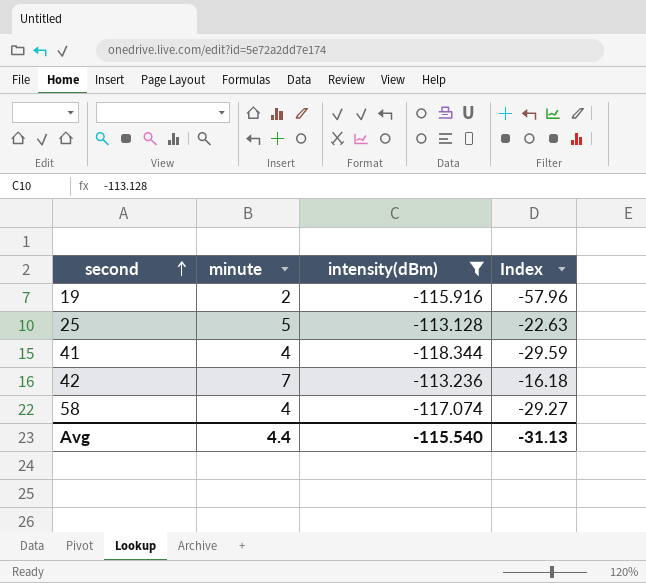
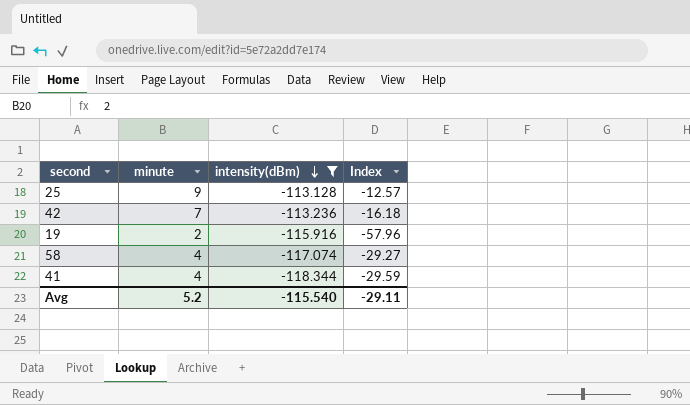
row order: second ascending -> intensity(dBm) descending
25 | minute: 5 -> 9
25 | Index: -22.63 -> -12.57
Avg | minute: 4.4 -> 5.2
Avg | Index: -31.13 -> -29.11

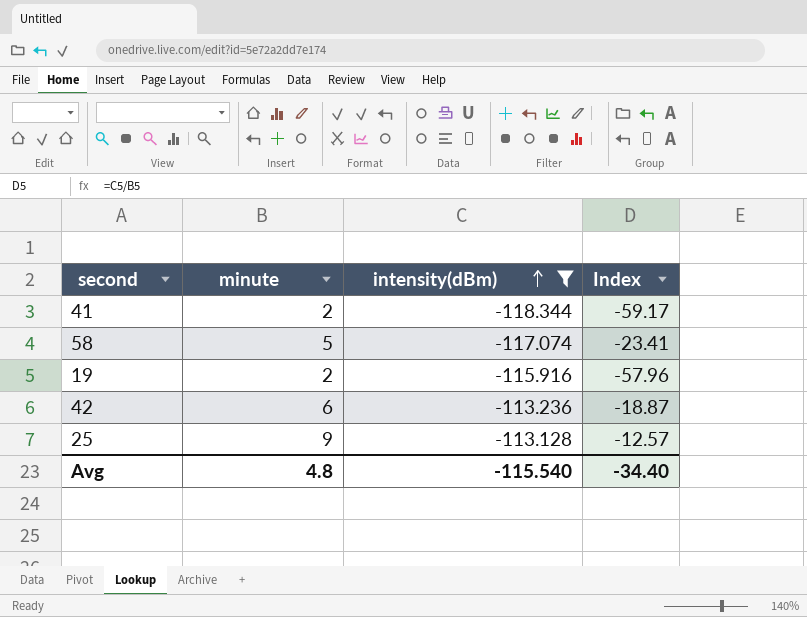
row order: intensity(dBm) descending -> intensity(dBm) ascending
41 | minute: 4 -> 2
41 | Index: -29.59 -> -59.17
58 | minute: 4 -> 5
58 | Index: -29.27 -> -23.41
42 | minute: 7 -> 6
42 | Index: -16.18 -> -18.87
Avg | minute: 5.2 -> 4.8
Avg | Index: -29.11 -> -34.40

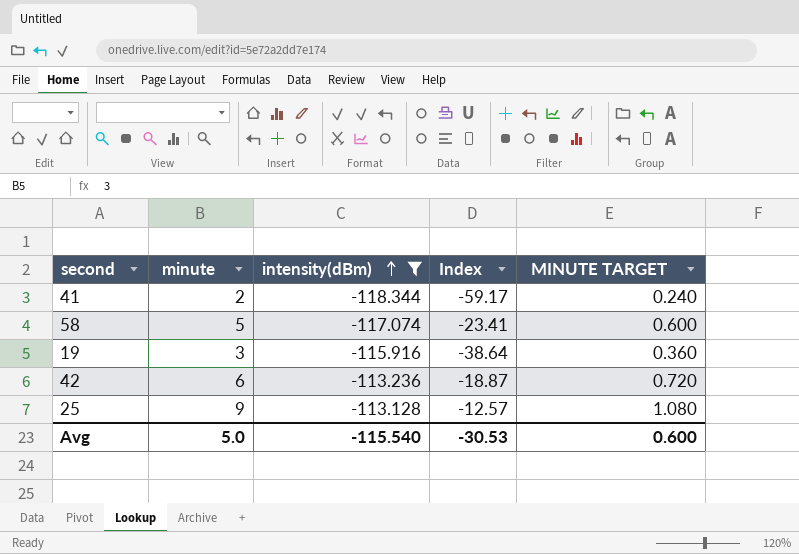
column MINUTE TARGET | formula: none -> [minute] * 0.12
19 | minute: 2 -> 3
19 | Index: -57.96 -> -38.64
Avg | minute: 4.8 -> 5.0
Avg | Index: -34.40 -> -30.53

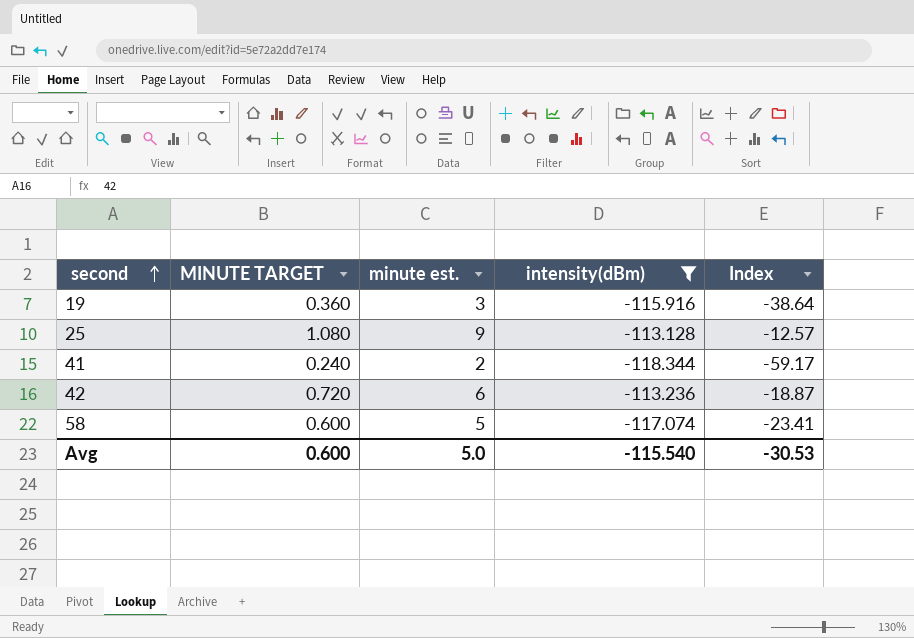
row order: intensity(dBm) ascending -> second ascending
column MINUTE TARGET | position: 5 -> 2
column name: minute -> minute est.

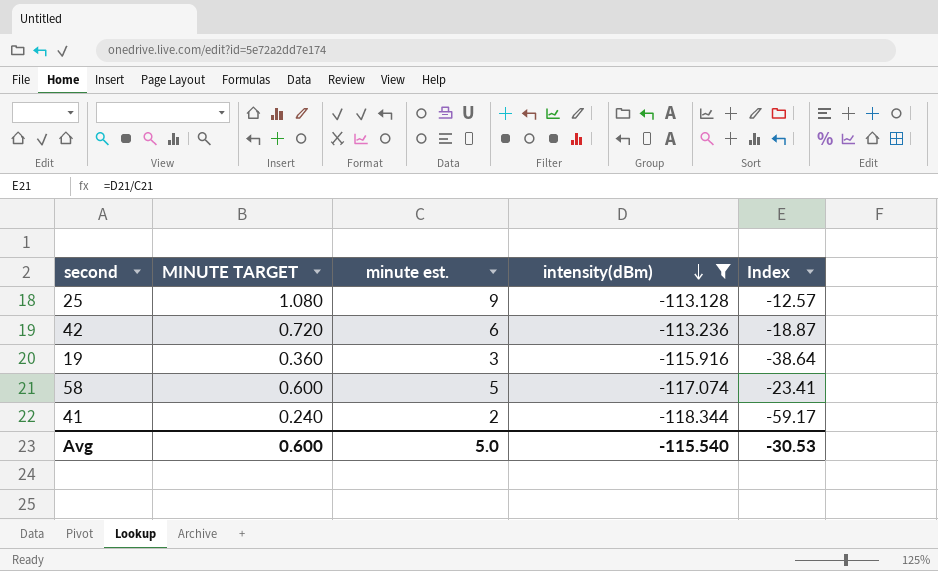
row order: second ascending -> intensity(dBm) descending

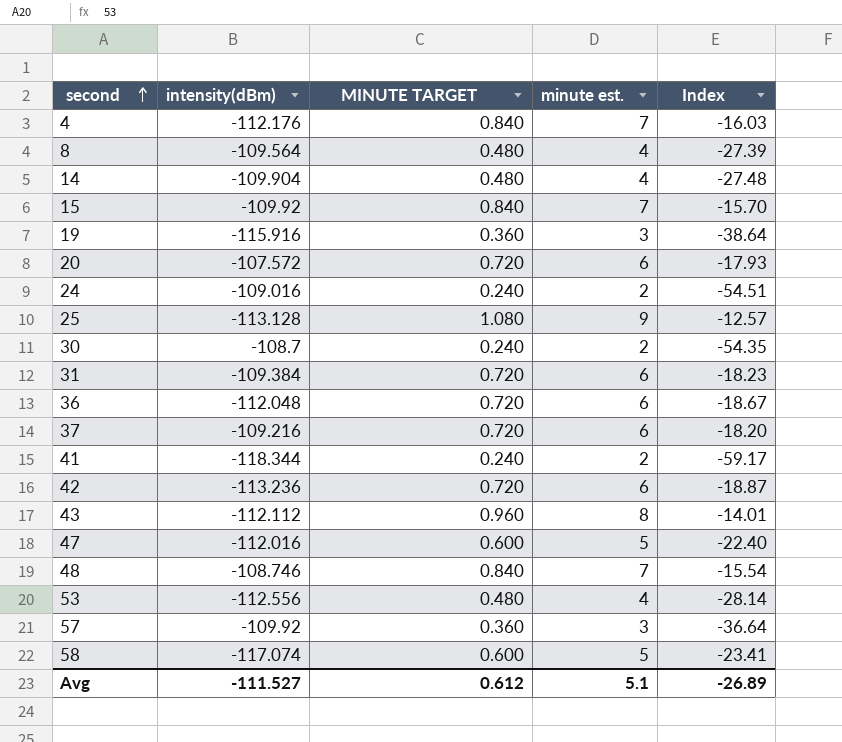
filter: intensity(dBm) <= -113.128 -> none
row order: intensity(dBm) descending -> second ascending
column intensity(dBm) | position: 4 -> 2
Avg | intensity(dBm): -115.540 -> -111.527
Avg | MINUTE TARGET: 0.600 -> 0.612
Avg | minute est.: 5.0 -> 5.1
Avg | Index: -30.53 -> -26.89

